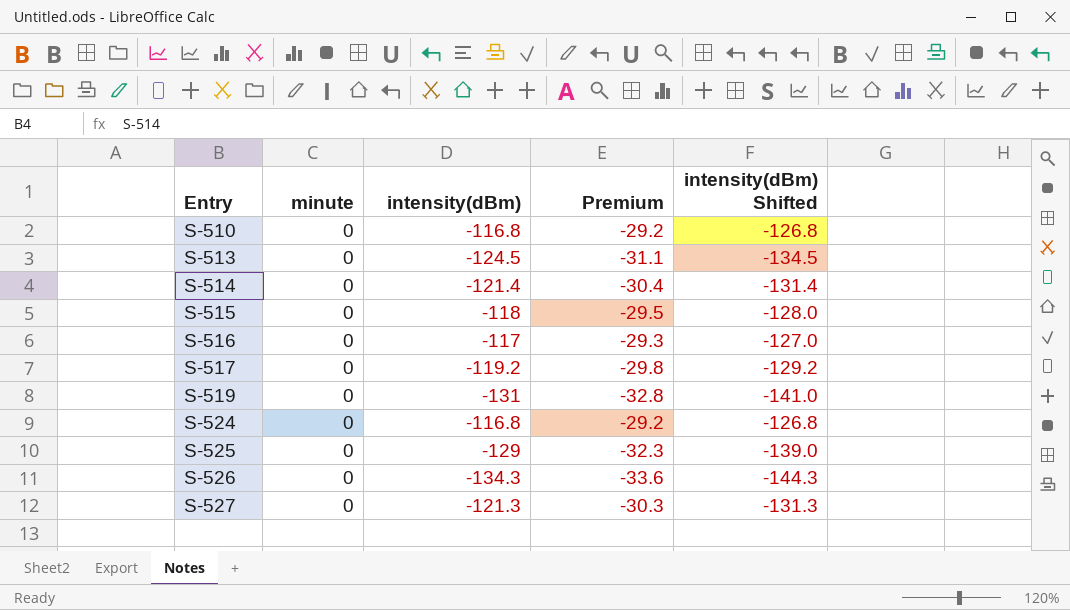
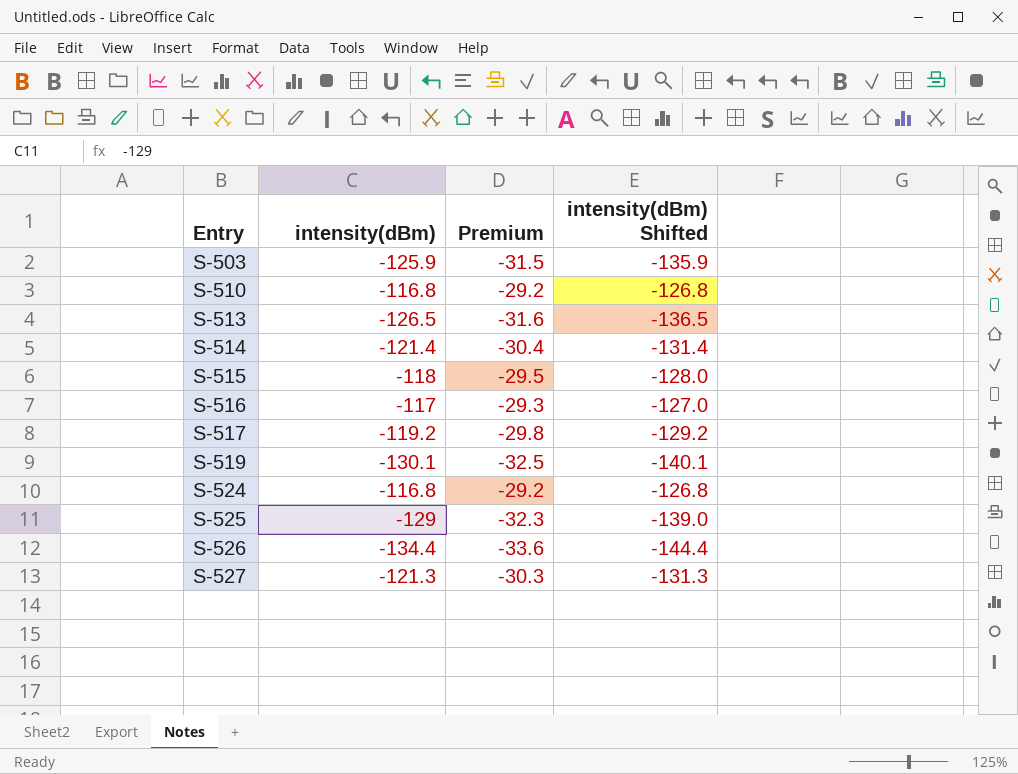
column minute | position: 2 -> none
row S-503: none -> -125.9 | -31.5 | -135.9
S-513 | intensity(dBm): -124.5 -> -126.5
S-513 | Premium: -31.1 -> -31.6
S-513 | intensity(dBm) Shifted: -134.5 -> -136.5
S-519 | intensity(dBm): -131 -> -130.1
S-519 | Premium: -32.8 -> -32.5
S-519 | intensity(dBm) Shifted: -141.0 -> -140.1
S-526 | intensity(dBm): -134.3 -> -134.4
S-526 | intensity(dBm) Shifted: -144.3 -> -144.4

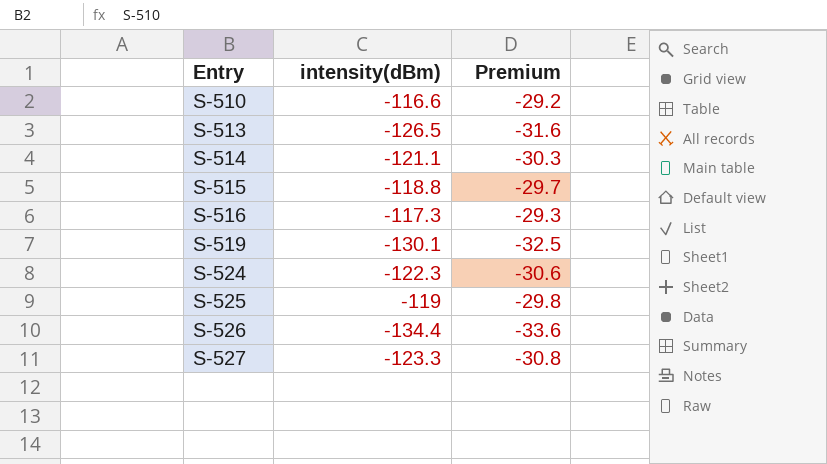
column intensity(dBm) Shifted | formula: [intensity(dBm)] - 10 -> none
row S-503: -125.9 | -31.5 | -135.9 -> none
row S-517: -119.2 | -29.8 | -129.2 -> none
S-510 | intensity(dBm): -116.8 -> -116.6
S-514 | intensity(dBm): -121.4 -> -121.1
S-514 | Premium: -30.4 -> -30.3
S-515 | intensity(dBm): -118 -> -118.8
S-515 | Premium: -29.5 -> -29.7
S-516 | intensity(dBm): -117 -> -117.3
S-524 | intensity(dBm): -116.8 -> -122.3
S-524 | Premium: -29.2 -> -30.6
S-525 | intensity(dBm): -129 -> -119
S-525 | Premium: -32.3 -> -29.8
S-527 | intensity(dBm): -121.3 -> -123.3
S-527 | Premium: -30.3 -> -30.8

